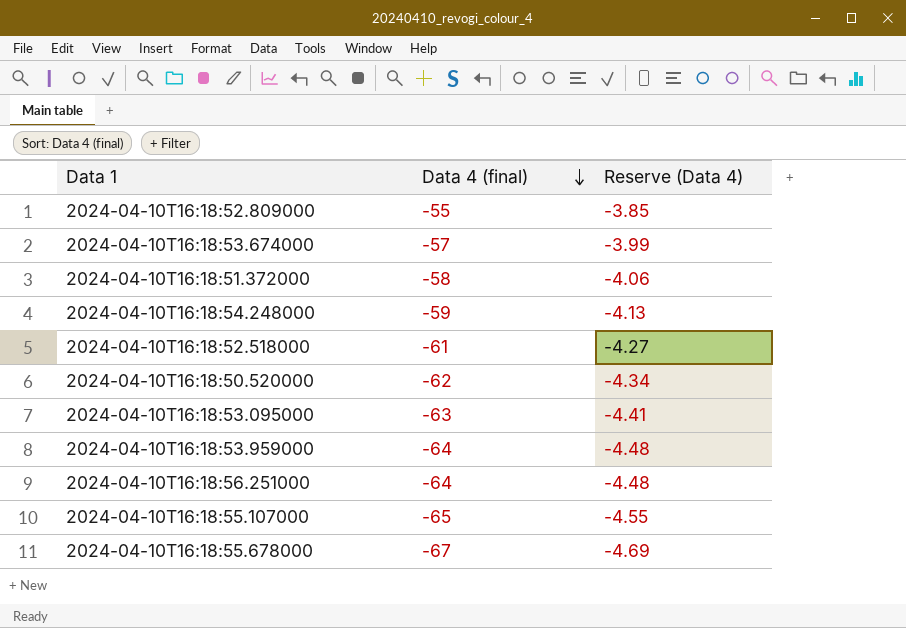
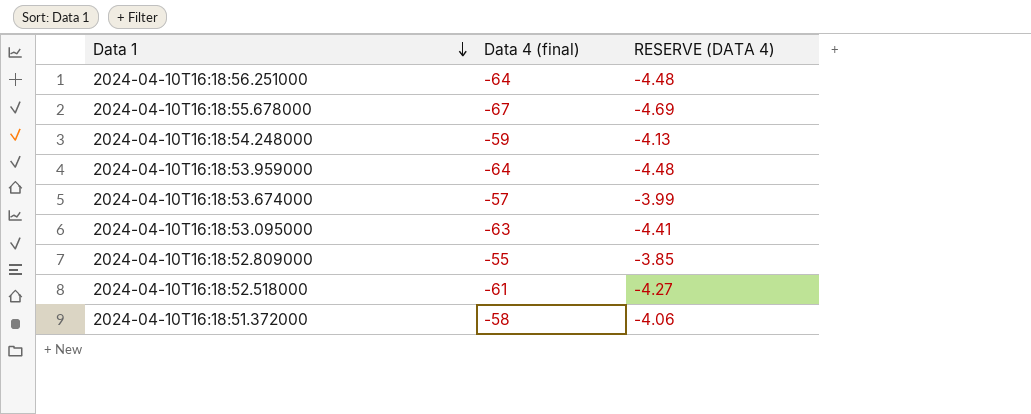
row order: Data 4 (final) descending -> Data 1 descending
column name: Reserve (Data 4) -> RESERVE (DATA 4)
row 2024-04-10T16:18:50.520000: -62 | -4.34 -> none
row 2024-04-10T16:18:55.107000: -65 | -4.55 -> none

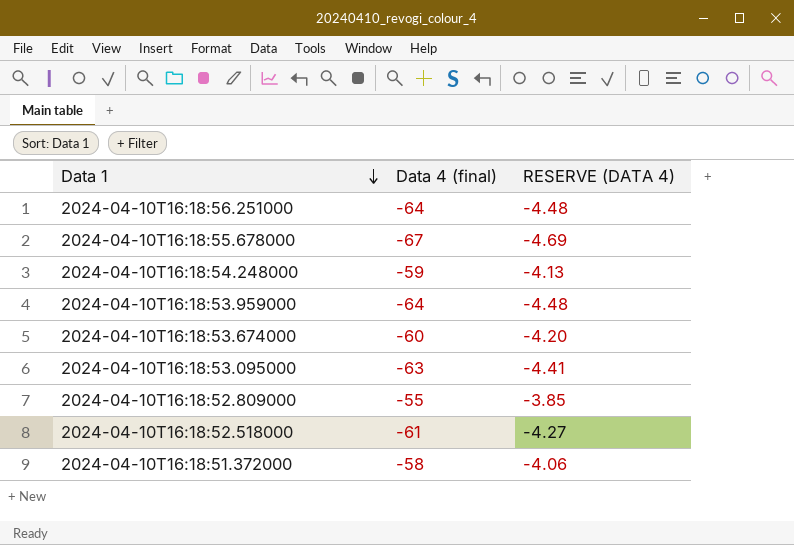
2024-04-10T16:18:53.674000 | Data 4 (final): -57 -> -60
2024-04-10T16:18:53.674000 | RESERVE (DATA 4): -3.99 -> -4.20

